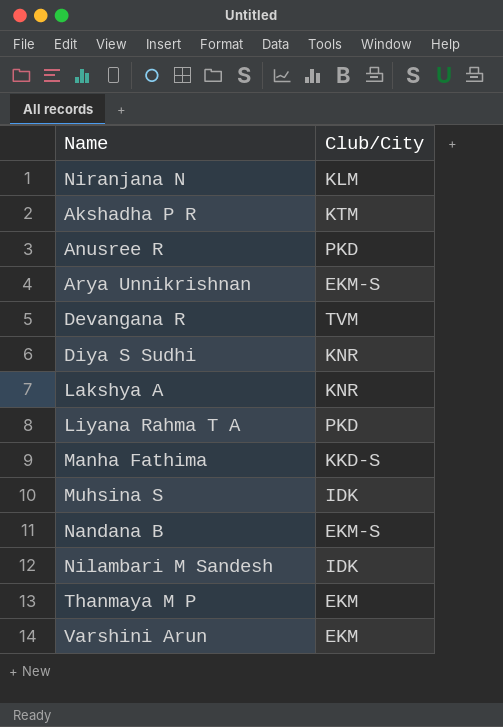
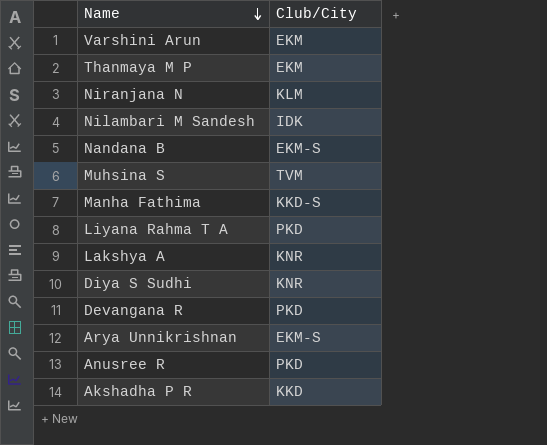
row order: none -> Name descending
Muhsina S | Club/City: IDK -> TVM
Devangana R | Club/City: TVM -> PKD
Akshadha P R | Club/City: KTM -> KKD

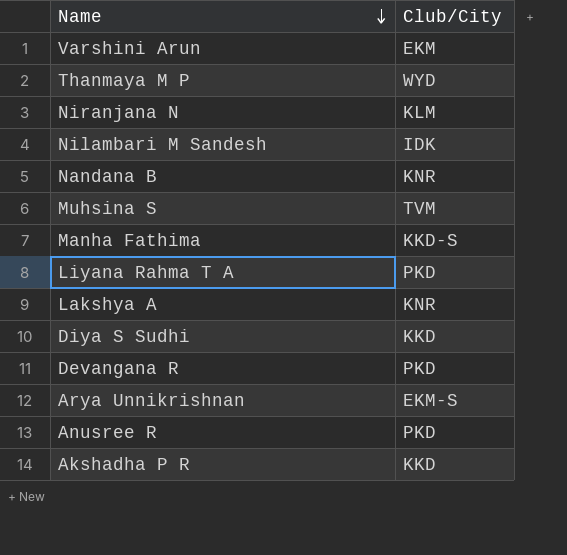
Thanmaya M P | Club/City: EKM -> WYD
Nandana B | Club/City: EKM-S -> KNR
Diya S Sudhi | Club/City: KNR -> KKD

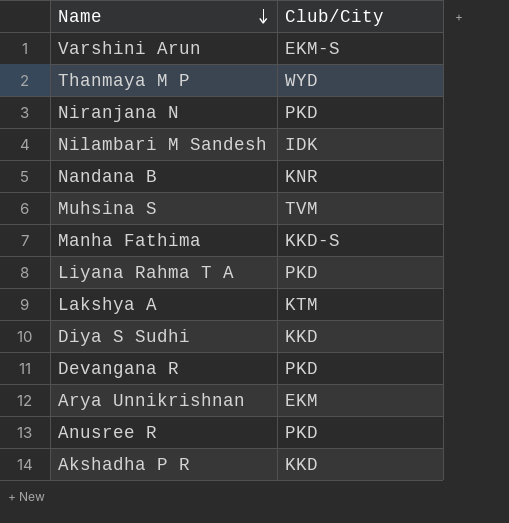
Varshini Arun | Club/City: EKM -> EKM-S
Niranjana N | Club/City: KLM -> PKD
Lakshya A | Club/City: KNR -> KTM
Arya Unnikrishnan | Club/City: EKM-S -> EKM

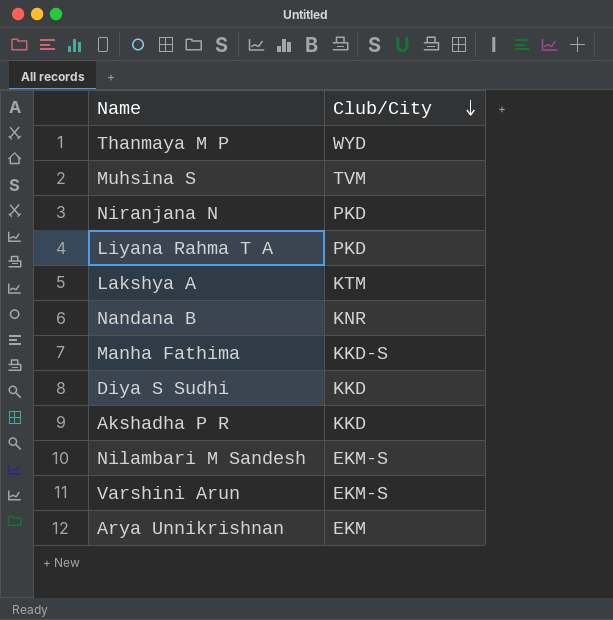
row order: Name descending -> Club/City descending
row Devangana R: PKD -> none
row Anusree R: PKD -> none
Nilambari M Sandesh | Club/City: IDK -> EKM-S

